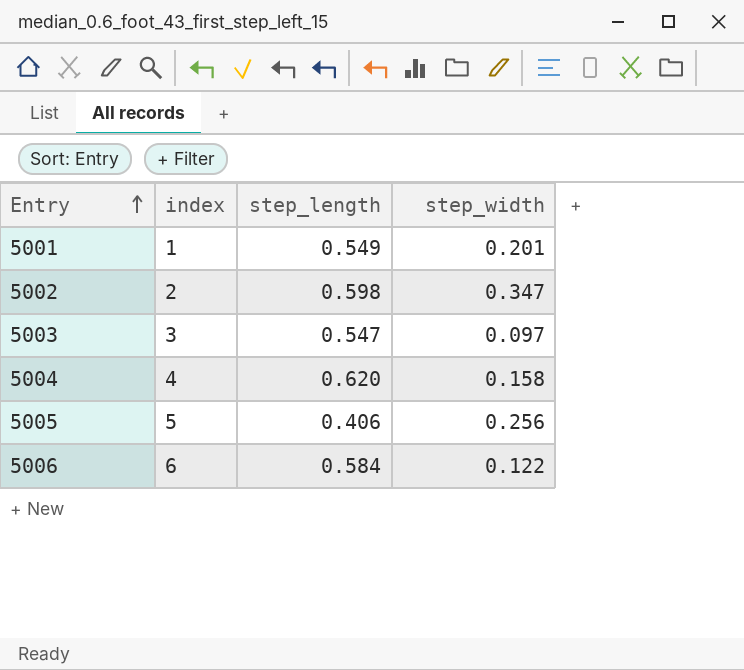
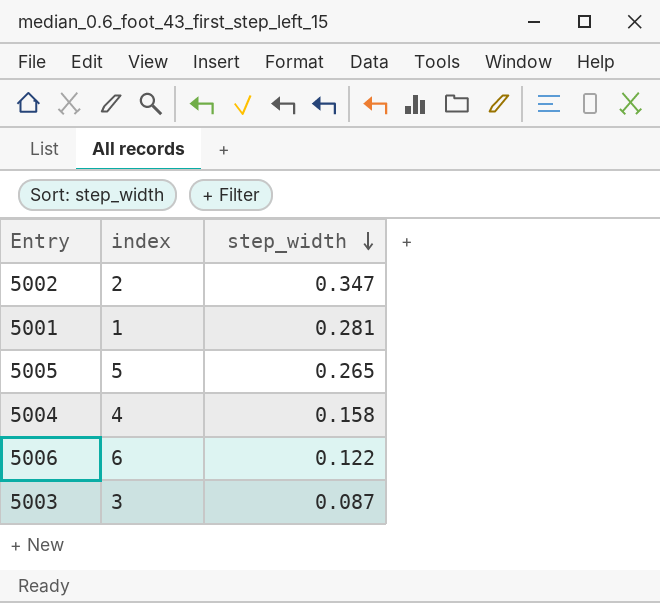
row order: Entry ascending -> step_width descending
column step_length | position: 3 -> none
5001 | step_width: 0.201 -> 0.281
5005 | step_width: 0.256 -> 0.265
5003 | step_width: 0.097 -> 0.087

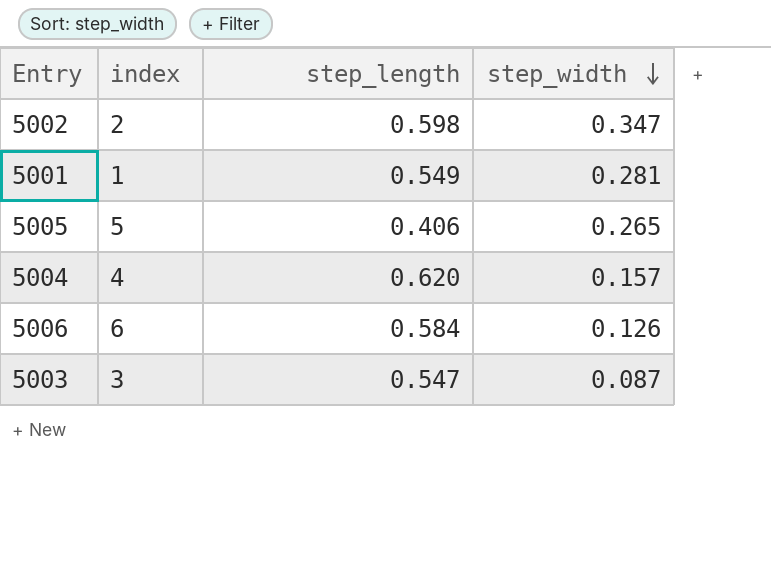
column step_length | position: none -> 3
5004 | step_width: 0.158 -> 0.157
5006 | step_width: 0.122 -> 0.126

